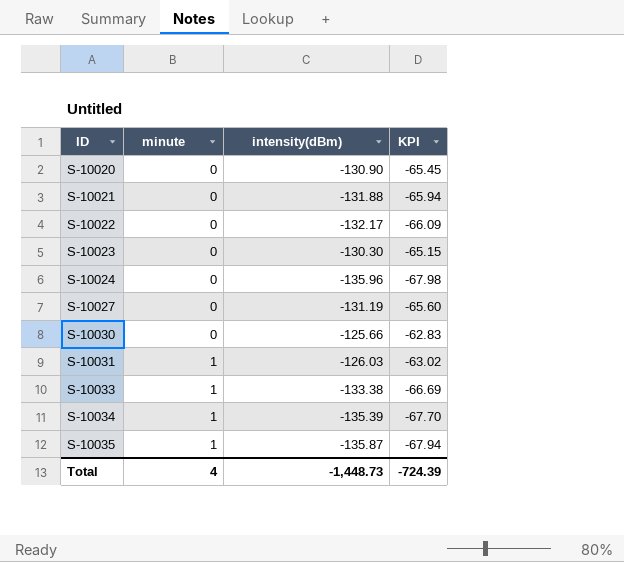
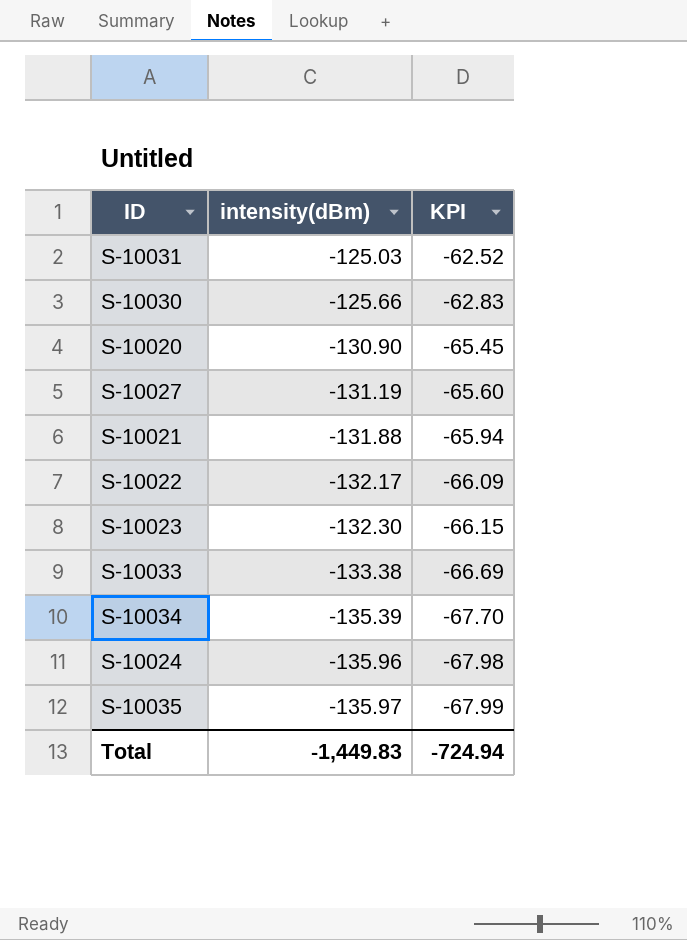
row order: ID ascending -> intensity(dBm) descending
column minute | position: 2 -> none
S-10031 | intensity(dBm): -126.03 -> -125.03
S-10031 | KPI: -63.02 -> -62.52
S-10023 | intensity(dBm): -130.30 -> -132.30
S-10023 | KPI: -65.15 -> -66.15
S-10035 | intensity(dBm): -135.87 -> -135.97
S-10035 | KPI: -67.94 -> -67.99
Total | intensity(dBm): -1,448.73 -> -1,449.83
Total | KPI: -724.39 -> -724.94

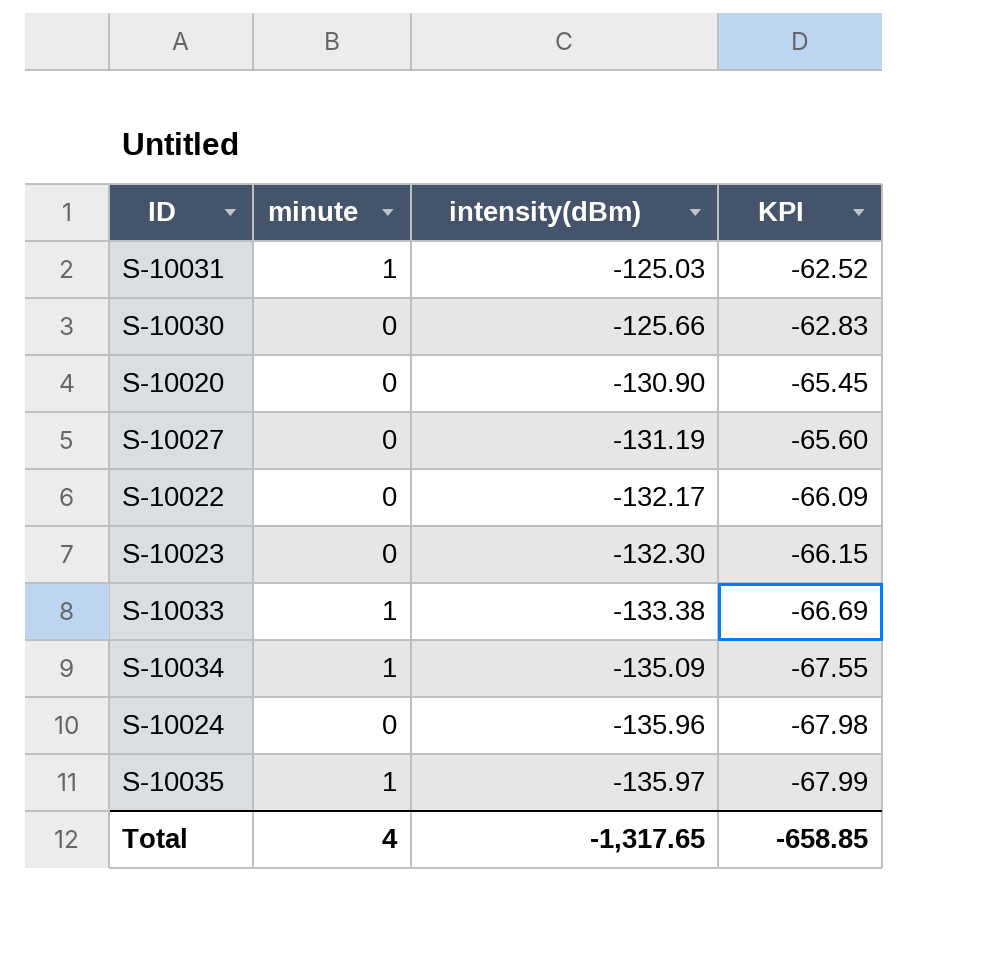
column minute | position: none -> 2
row S-10021: -131.88 | -65.94 -> none
S-10034 | intensity(dBm): -135.39 -> -135.09
S-10034 | KPI: -67.70 -> -67.55
Total | intensity(dBm): -1,449.83 -> -1,317.65
Total | KPI: -724.94 -> -658.85

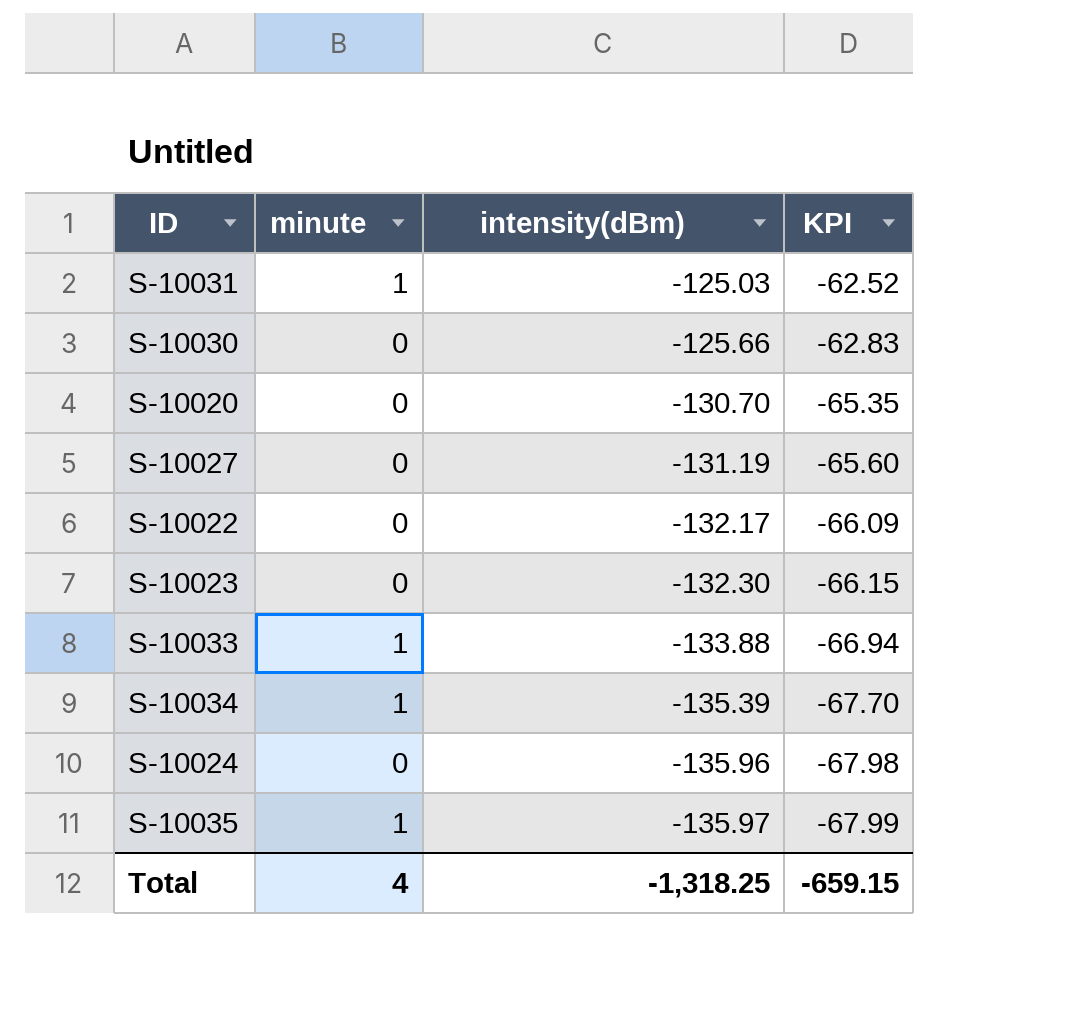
S-10020 | intensity(dBm): -130.90 -> -130.70
S-10020 | KPI: -65.45 -> -65.35
S-10033 | intensity(dBm): -133.38 -> -133.88
S-10033 | KPI: -66.69 -> -66.94
S-10034 | intensity(dBm): -135.09 -> -135.39
S-10034 | KPI: -67.55 -> -67.70
Total | intensity(dBm): -1,317.65 -> -1,318.25
Total | KPI: -658.85 -> -659.15

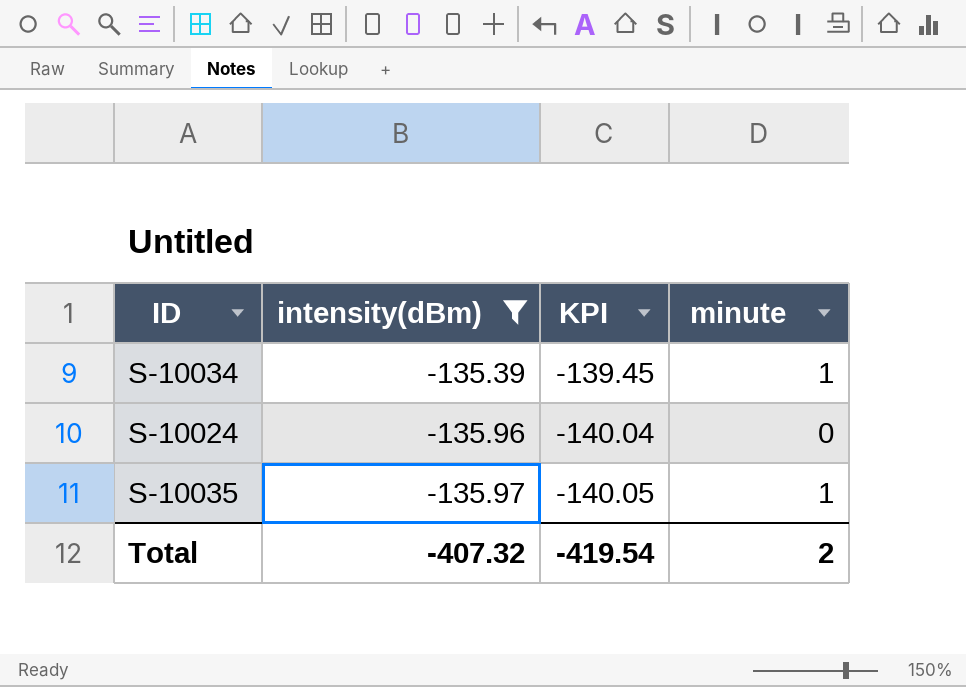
filter: none -> intensity(dBm) <= -135.39
column KPI | formula: [intensity(dBm)] * 0.5 -> [intensity(dBm)] * 1.03
column minute | position: 2 -> 4
Total | intensity(dBm): -1,318.25 -> -407.32
Total | KPI: -659.15 -> -419.54
Total | minute: 4 -> 2

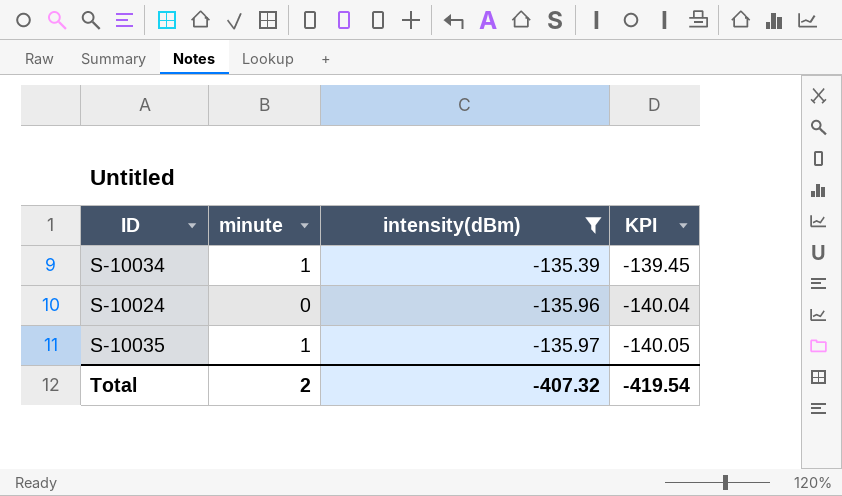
column minute | position: 4 -> 2

